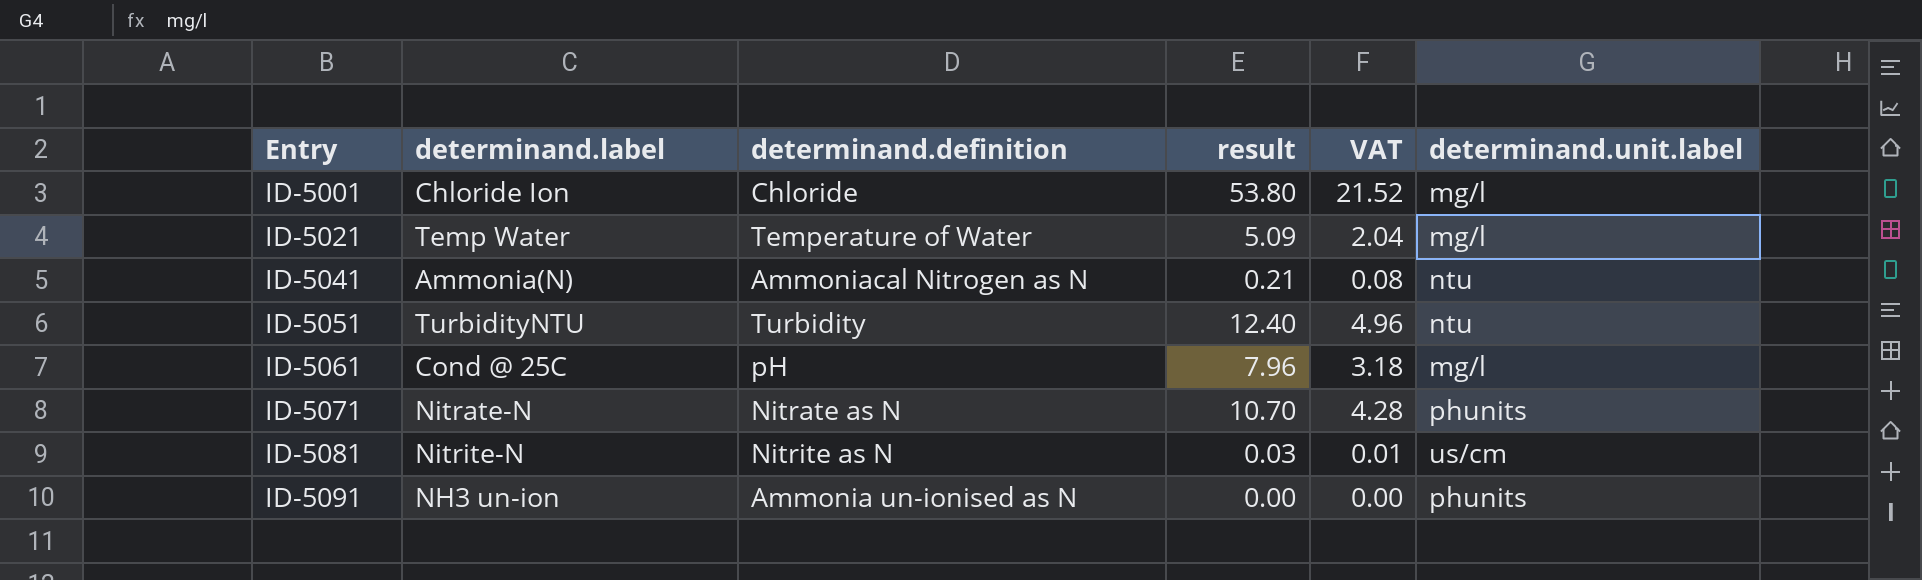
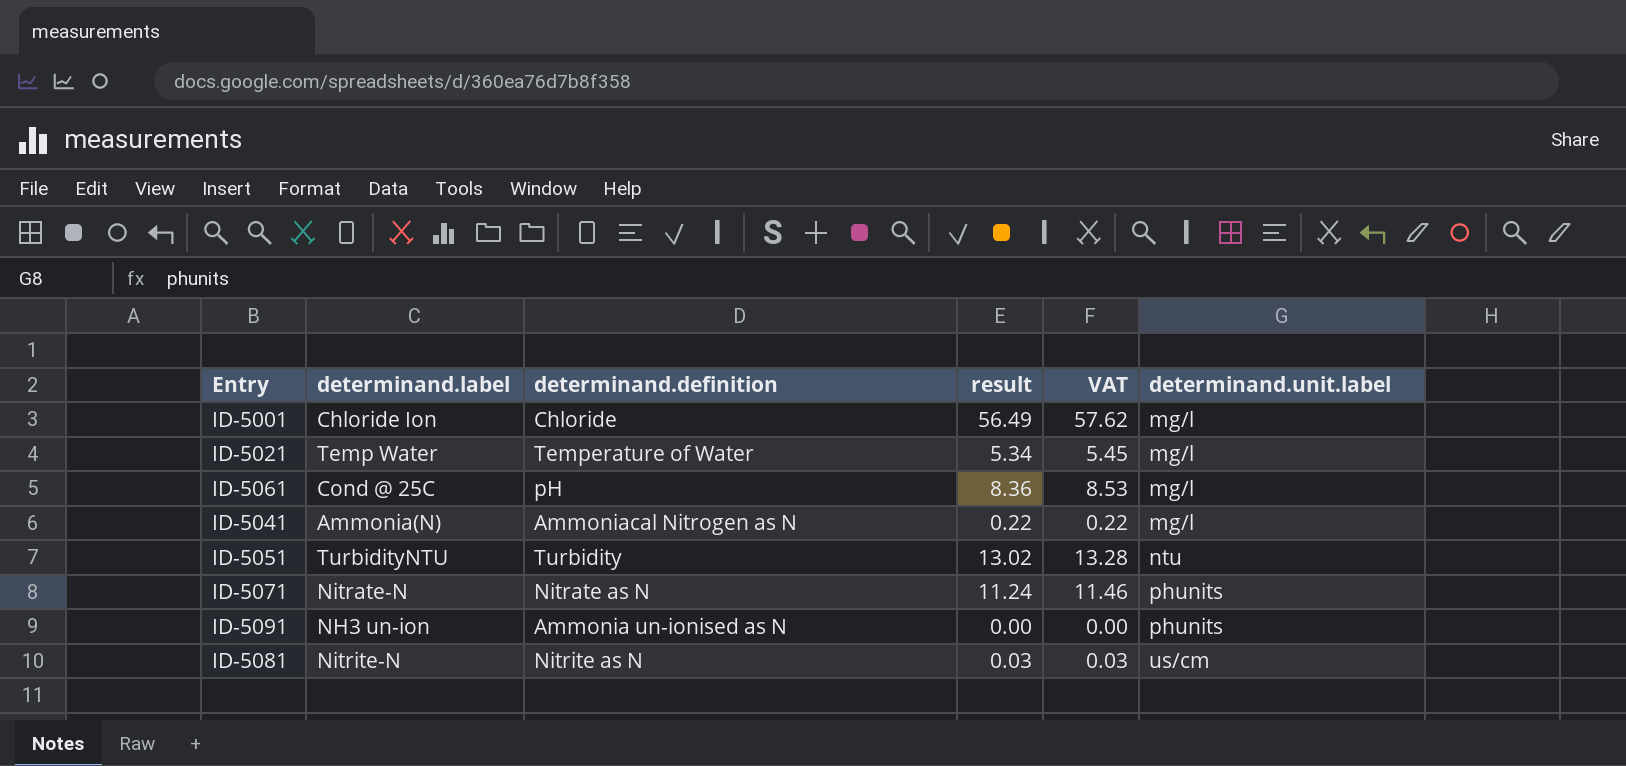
row order: Entry ascending -> determinand.unit.label ascending
column VAT | formula: [result] * 0.4 -> [result] * 1.02
ID-5001 | result: 53.80 -> 56.49
ID-5021 | result: 5.09 -> 5.34
ID-5061 | result: 7.96 -> 8.36
ID-5041 | result: 0.21 -> 0.22
ID-5041 | determinand.unit.label: ntu -> mg/l
ID-5051 | result: 12.40 -> 13.02
ID-5071 | result: 10.70 -> 11.24

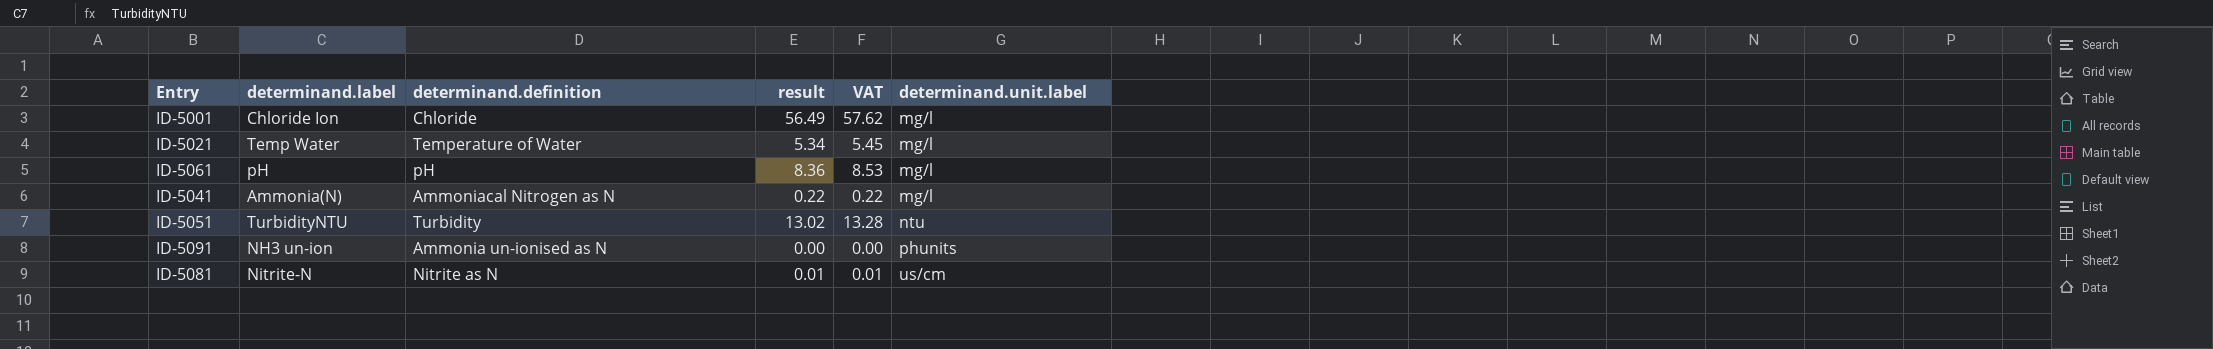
row ID-5071: Nitrate-N | Nitrate as N | 11.24 | 11.46 | phunits -> none
ID-5061 | determinand.label: Cond @ 25C -> pH
ID-5081 | result: 0.03 -> 0.01
ID-5081 | VAT: 0.03 -> 0.01

